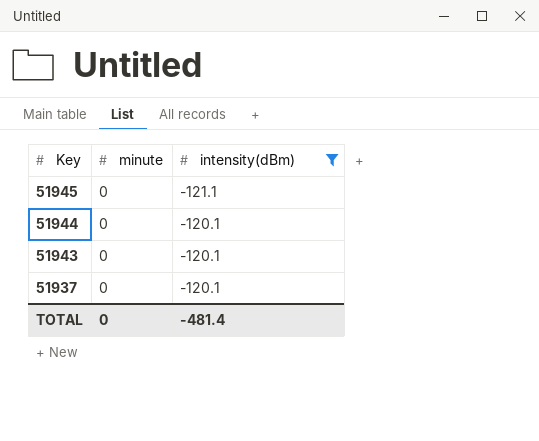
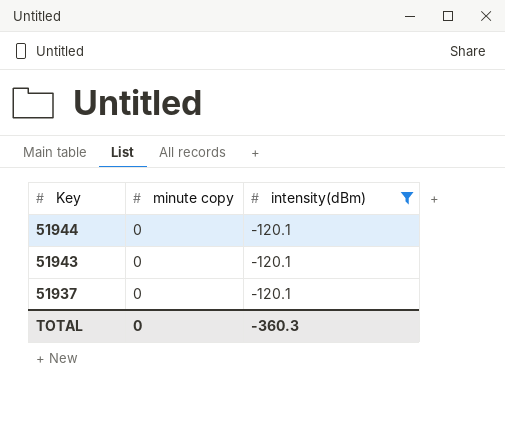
column name: minute -> minute copy
row 51945: 0 | -121.1 -> none
TOTAL | intensity(dBm): -481.4 -> -360.3

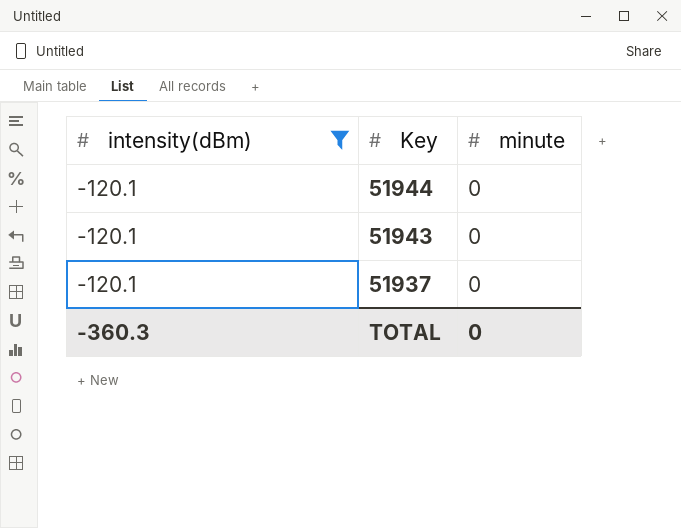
column intensity(dBm) | position: 3 -> 1
column name: minute copy -> minute

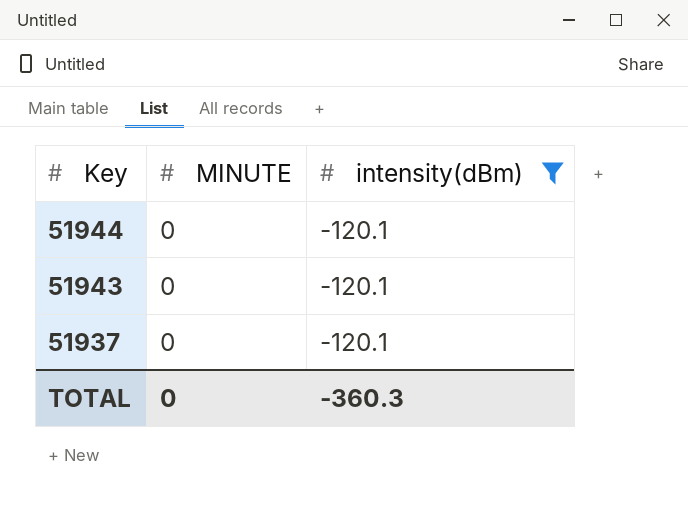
column name: minute -> MINUTE
column intensity(dBm) | position: 1 -> 3

